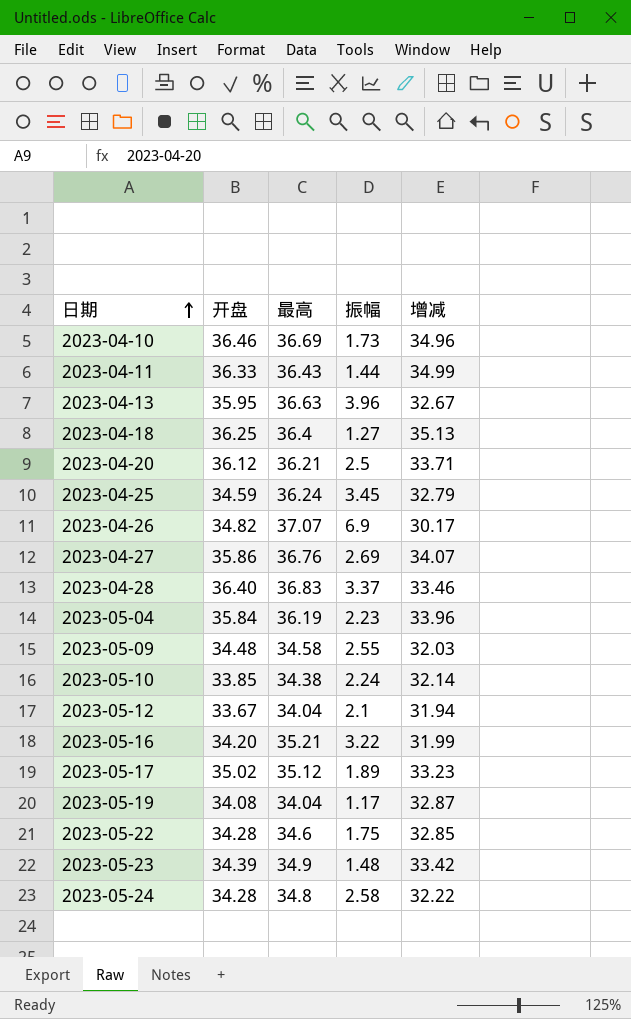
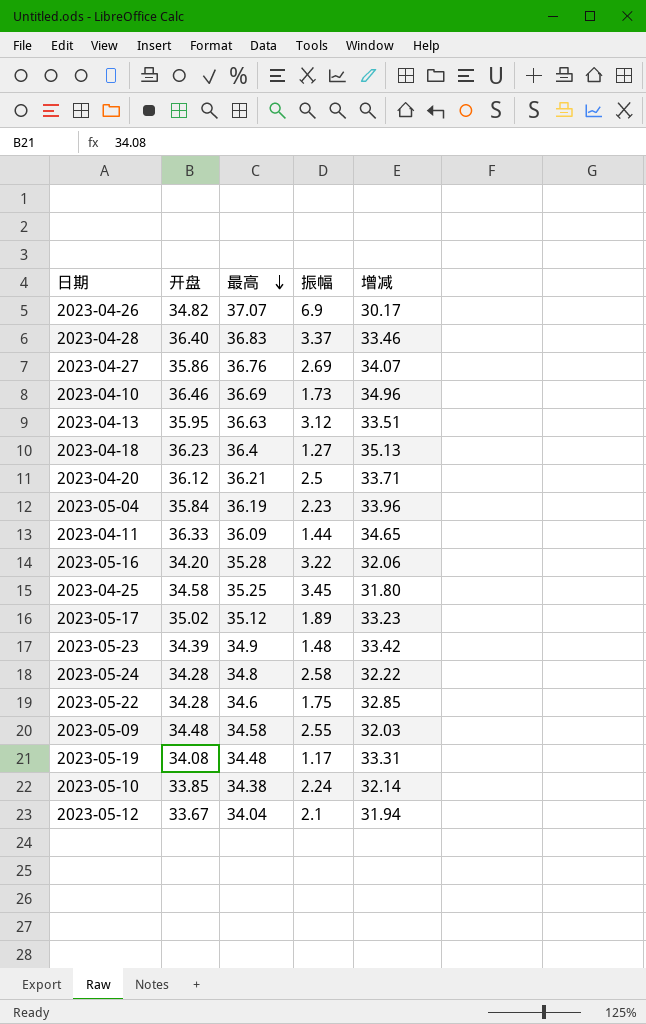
row order: 日期 ascending -> 最高 descending
2023-04-13 | 振幅: 3.96 -> 3.12
2023-04-13 | 增减: 32.67 -> 33.51
2023-04-18 | 开盘: 36.25 -> 36.23
2023-04-11 | 最高: 36.43 -> 36.09
2023-04-11 | 增减: 34.99 -> 34.65
2023-05-16 | 最高: 35.21 -> 35.28
2023-05-16 | 增减: 31.99 -> 32.06
2023-04-25 | 开盘: 34.59 -> 34.58
2023-04-25 | 最高: 36.24 -> 35.25
2023-04-25 | 增减: 32.79 -> 31.80
2023-05-19 | 最高: 34.04 -> 34.48
2023-05-19 | 增减: 32.87 -> 33.31

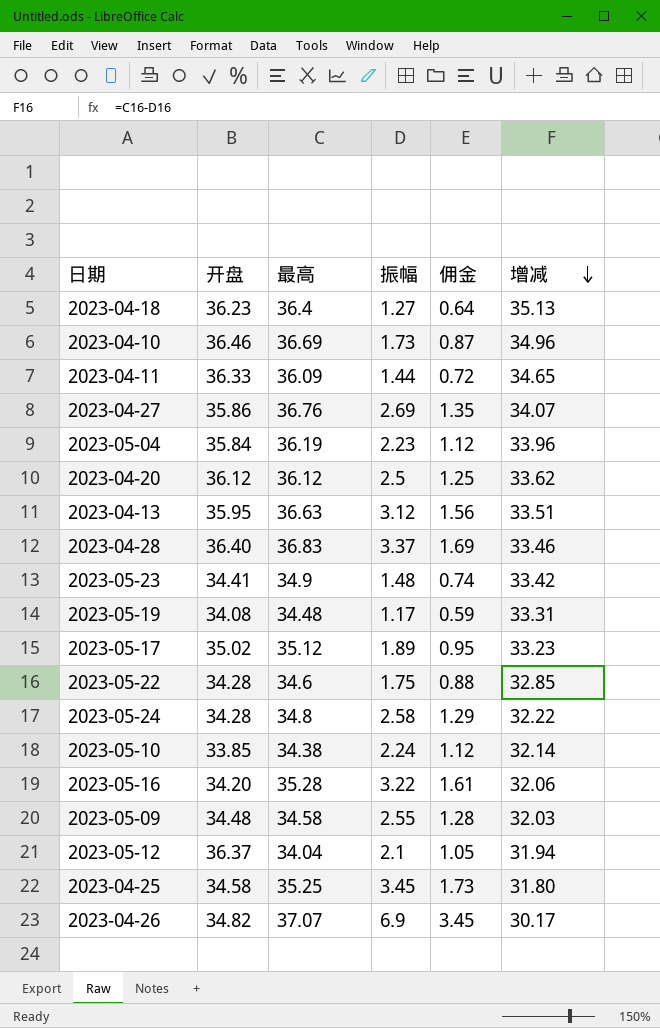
row order: 最高 descending -> 增减 descending
column 佣金 | formula: none -> [振幅] * 0.5
2023-04-20 | 最高: 36.21 -> 36.12
2023-04-20 | 增减: 33.71 -> 33.62
2023-05-23 | 开盘: 34.39 -> 34.41
2023-05-12 | 开盘: 33.67 -> 36.37

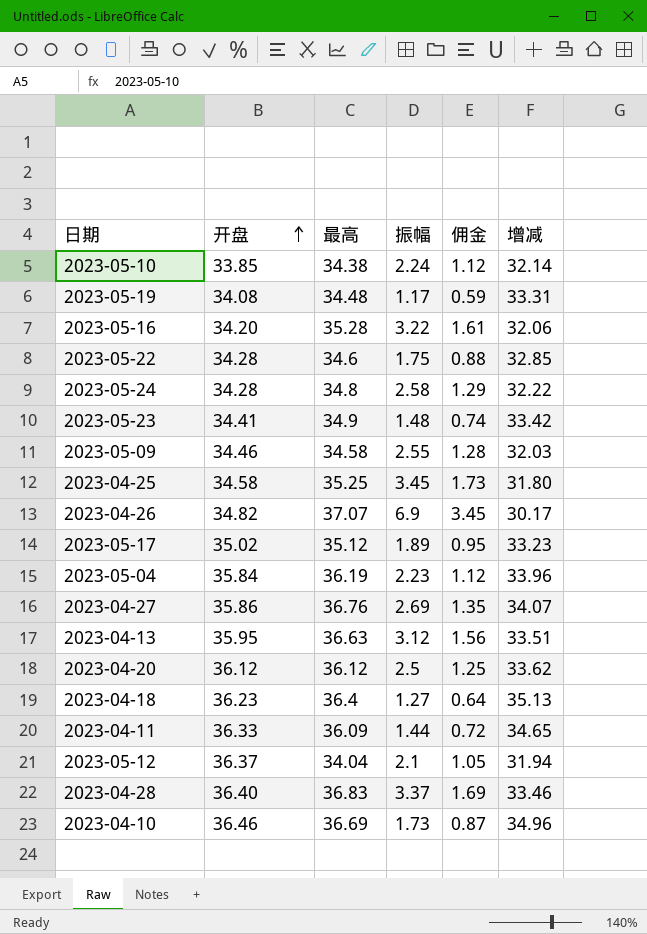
row order: 增减 descending -> 开盘 ascending
2023-05-09 | 开盘: 34.48 -> 34.46

